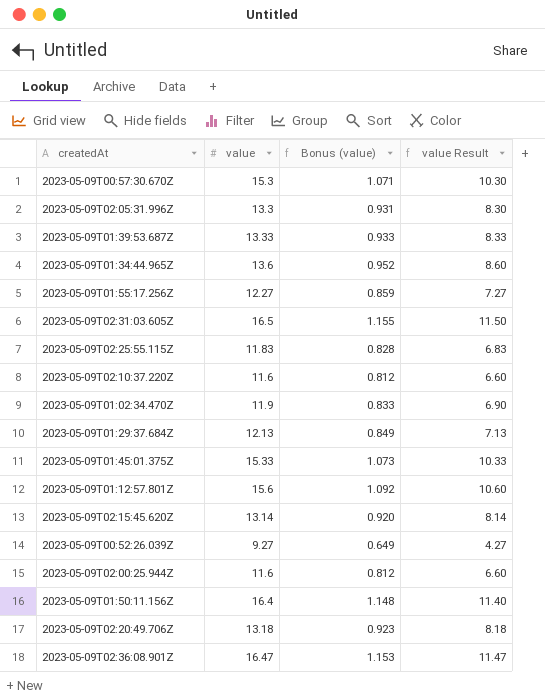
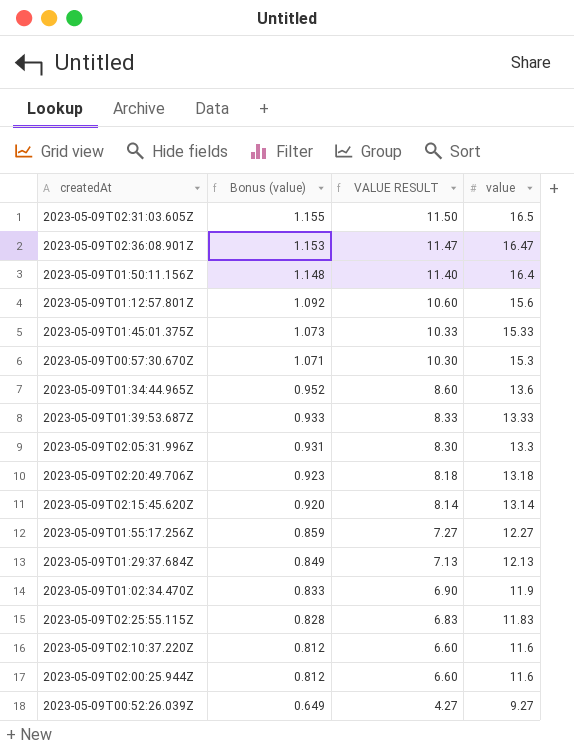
row order: none -> Bonus (value) descending
column name: value Result -> VALUE RESULT
column value | position: 2 -> 4

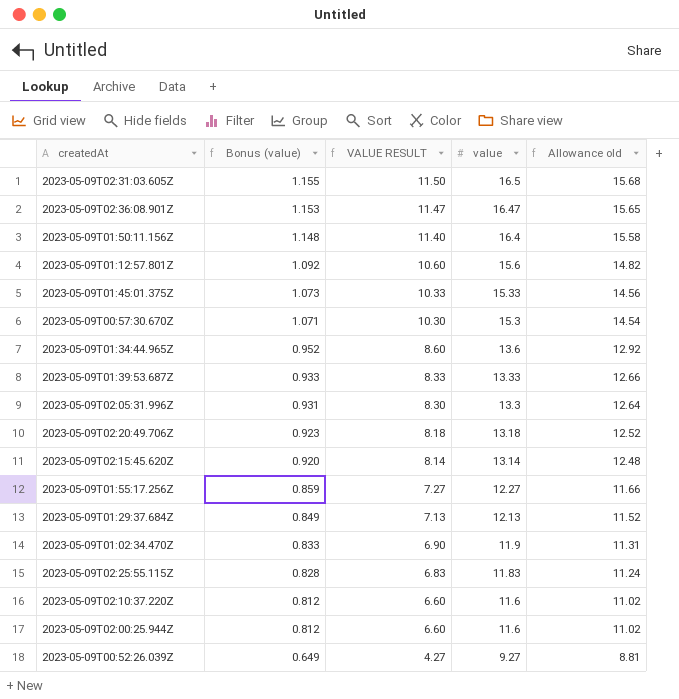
column Allowance old | formula: none -> [value] * 0.95

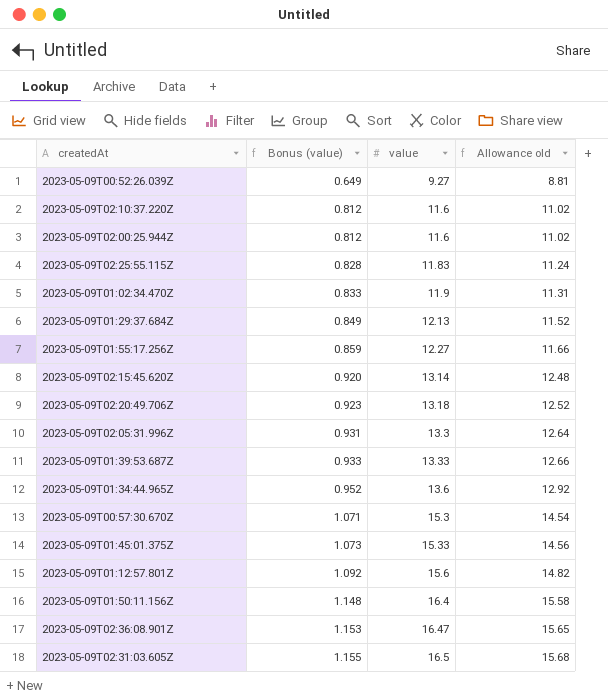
row order: Bonus (value) descending -> Bonus (value) ascending
column VALUE RESULT | formula: [value] - 5 -> none

